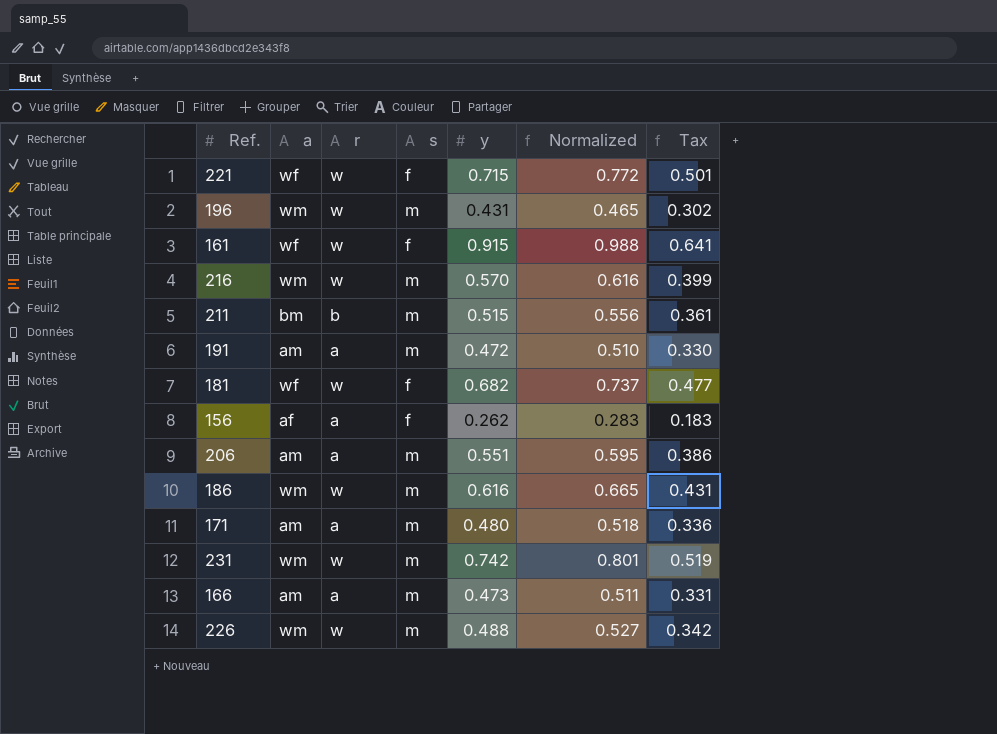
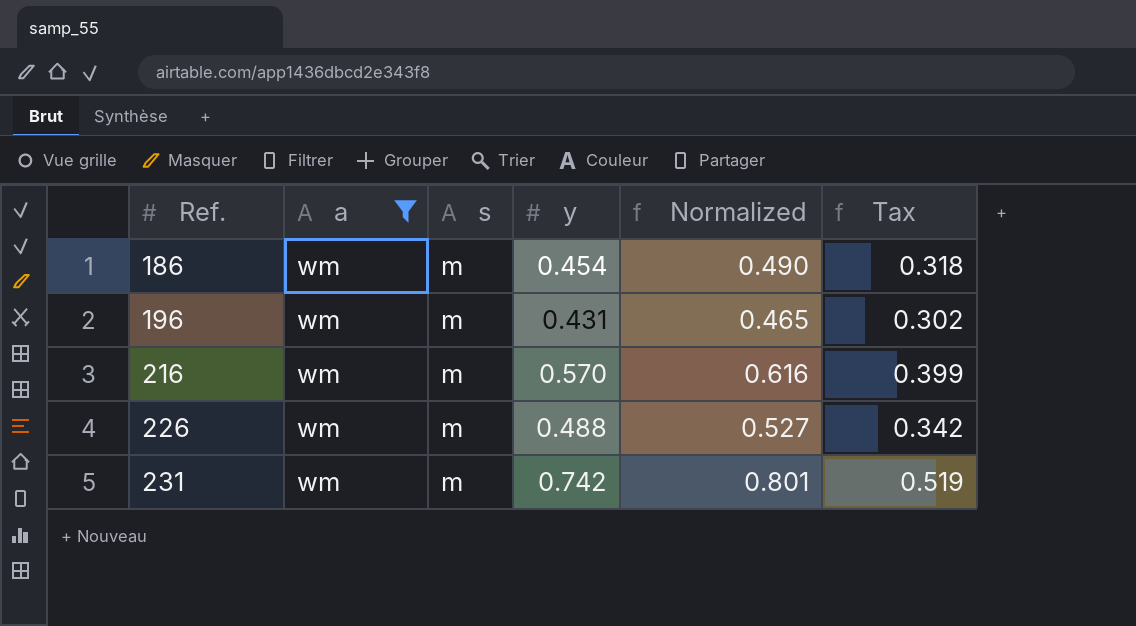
filter: none -> a = wm
row order: none -> Ref. ascending
column r | position: 3 -> none
186 | y: 0.616 -> 0.454
186 | Normalized: 0.665 -> 0.490
186 | Tax: 0.431 -> 0.318

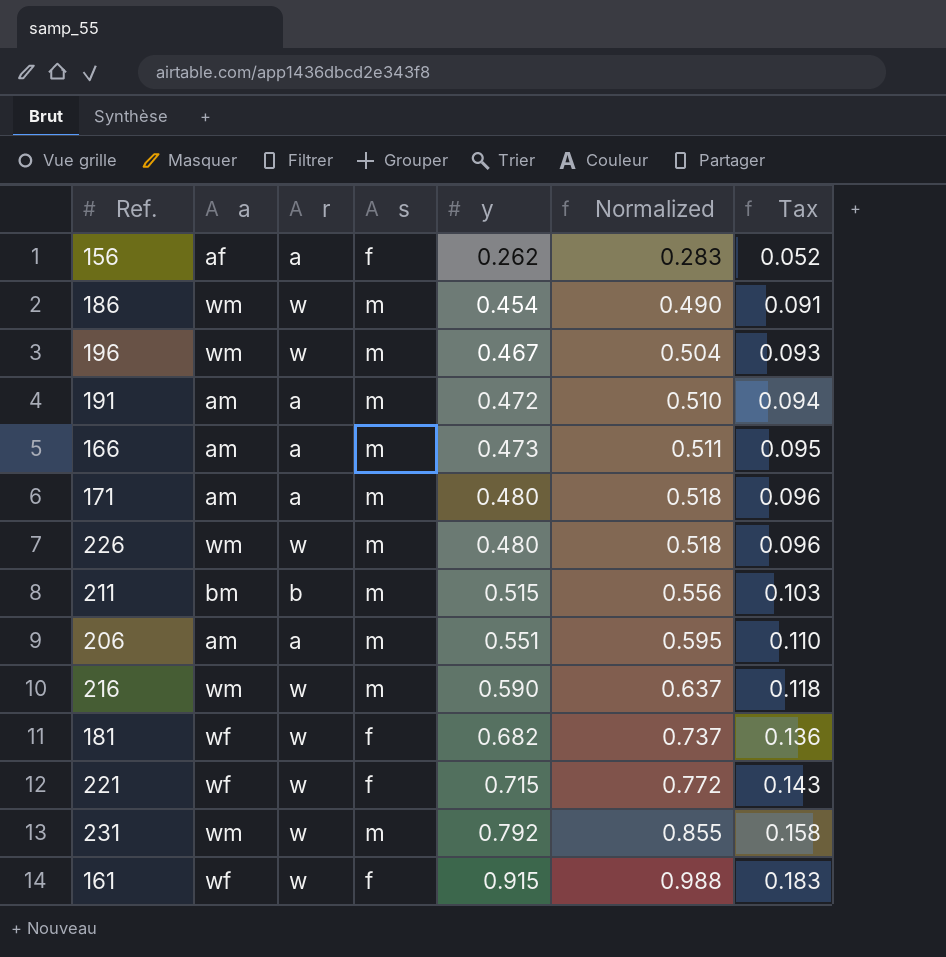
filter: a = wm -> none
row order: Ref. ascending -> y ascending
column r | position: none -> 3
column Tax | formula: [y] * 0.7 -> [y] * 0.2
196 | y: 0.431 -> 0.467
196 | Normalized: 0.465 -> 0.504
226 | y: 0.488 -> 0.480
226 | Normalized: 0.527 -> 0.518
216 | y: 0.570 -> 0.590
216 | Normalized: 0.616 -> 0.637
231 | y: 0.742 -> 0.792
231 | Normalized: 0.801 -> 0.855

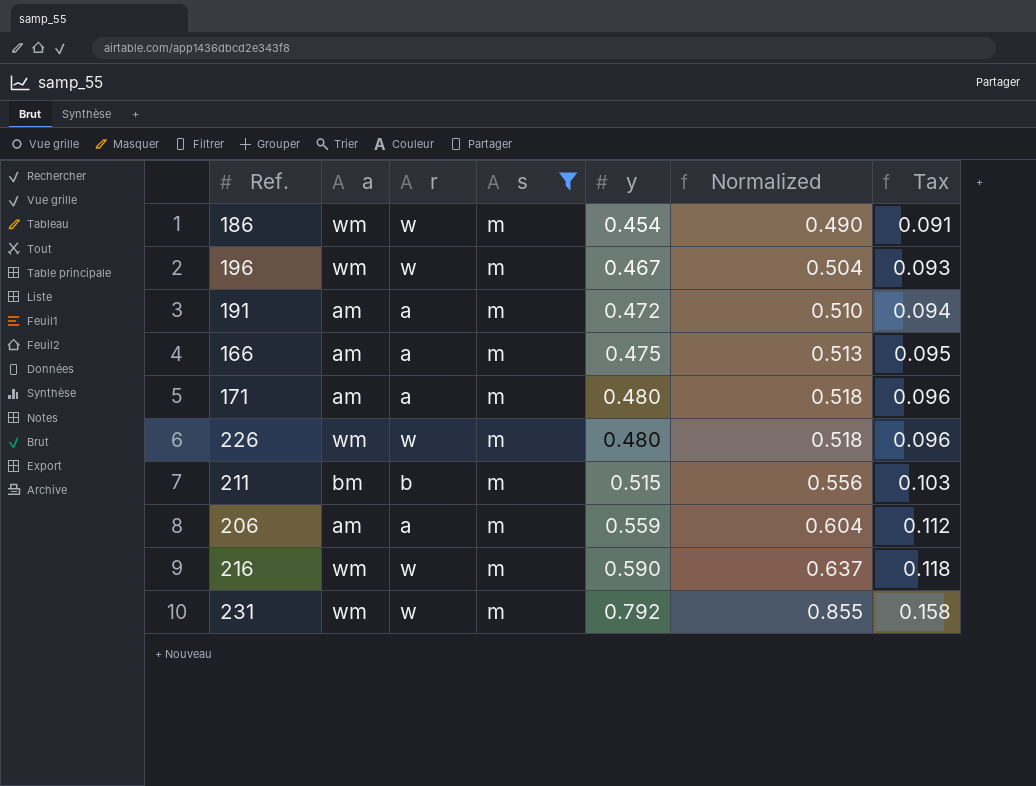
filter: none -> s = m
166 | y: 0.473 -> 0.475
166 | Normalized: 0.511 -> 0.513
206 | y: 0.551 -> 0.559
206 | Normalized: 0.595 -> 0.604
206 | Tax: 0.110 -> 0.112

